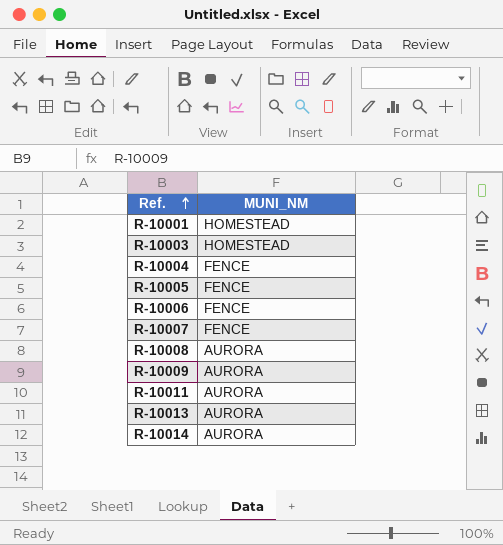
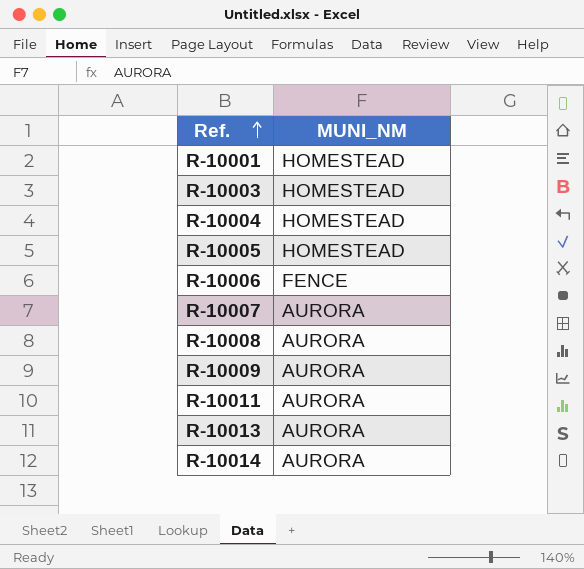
R-10004 | MUNI_NM: FENCE -> HOMESTEAD
R-10005 | MUNI_NM: FENCE -> HOMESTEAD
R-10007 | MUNI_NM: FENCE -> AURORA

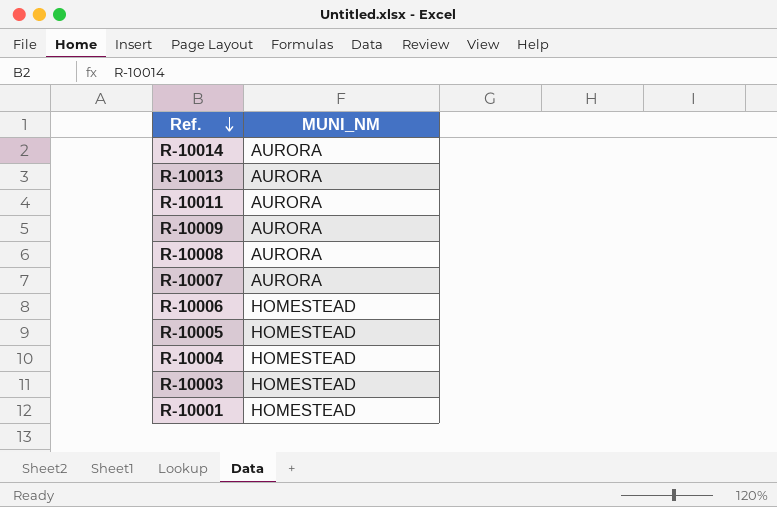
row order: Ref. ascending -> Ref. descending
R-10006 | MUNI_NM: FENCE -> HOMESTEAD

